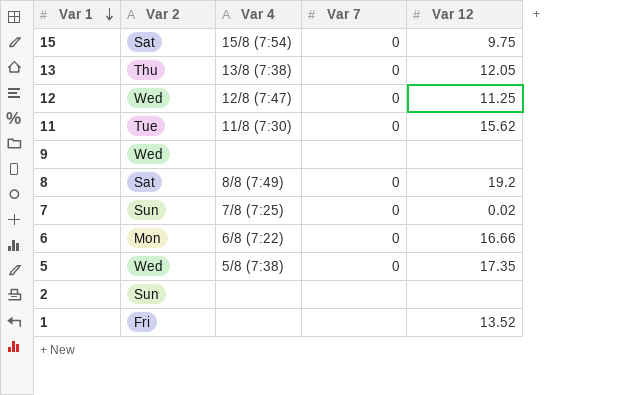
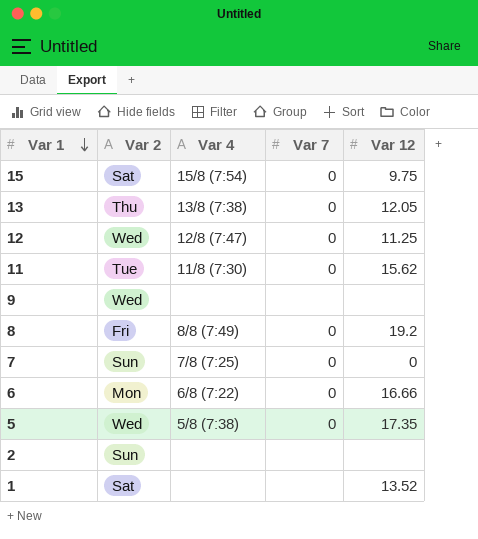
8 | Var 2: Sat -> Fri
7 | Var 12: 0.02 -> 0
1 | Var 2: Fri -> Sat

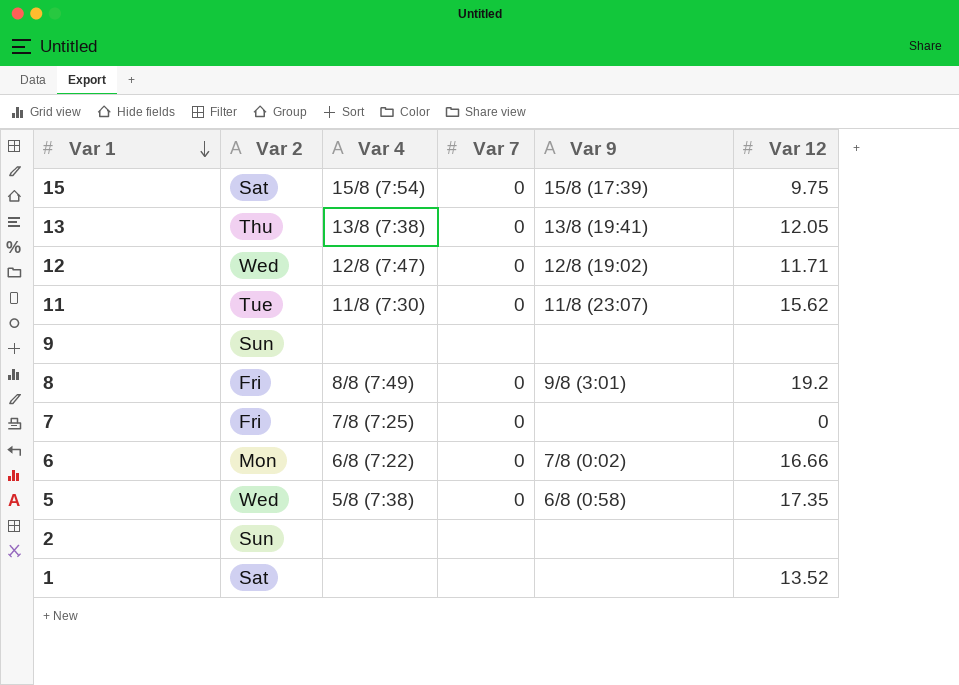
column Var 9 | position: none -> 5
12 | Var 12: 11.25 -> 11.71
9 | Var 2: Wed -> Sun
7 | Var 2: Sun -> Fri

